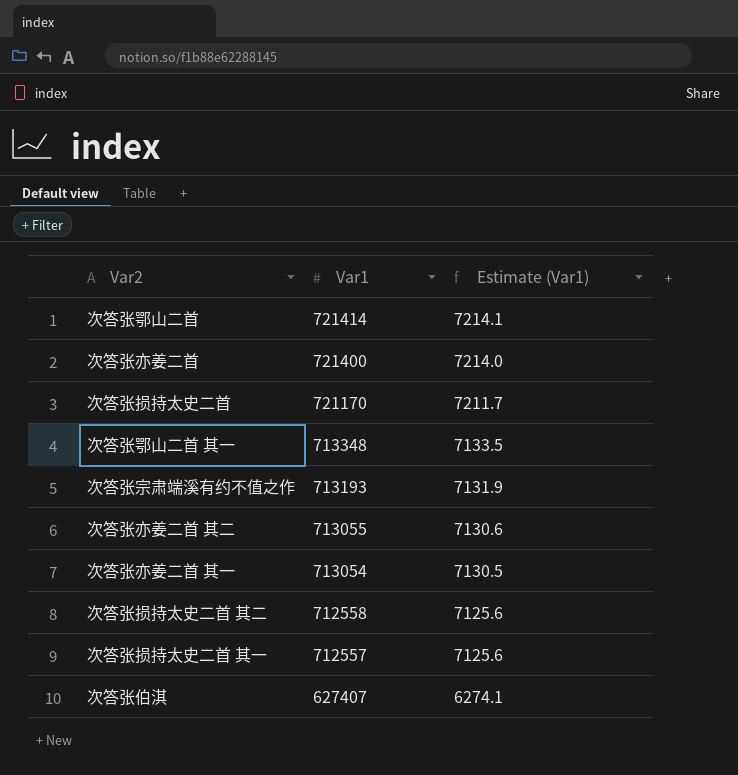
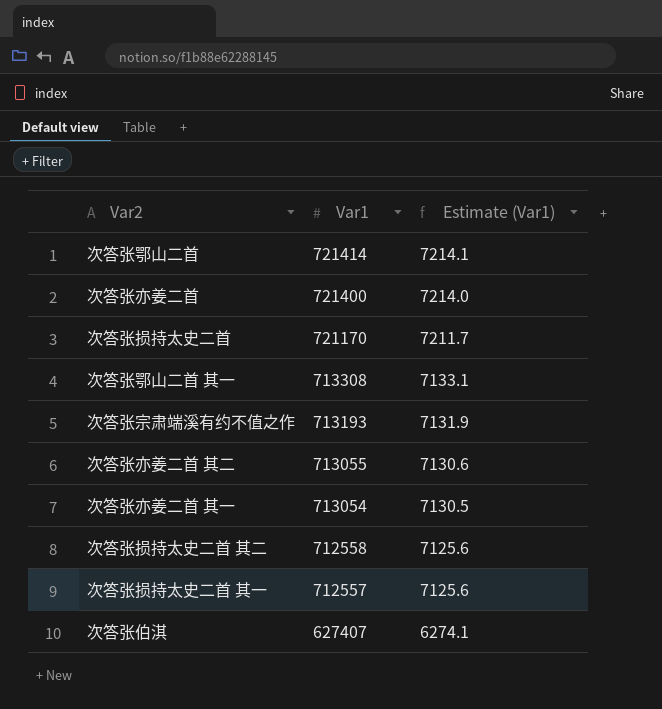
次答张鄂山二首 其一 | Var1: 713348 -> 713308
次答张鄂山二首 其一 | Estimate (Var1): 7133.5 -> 7133.1

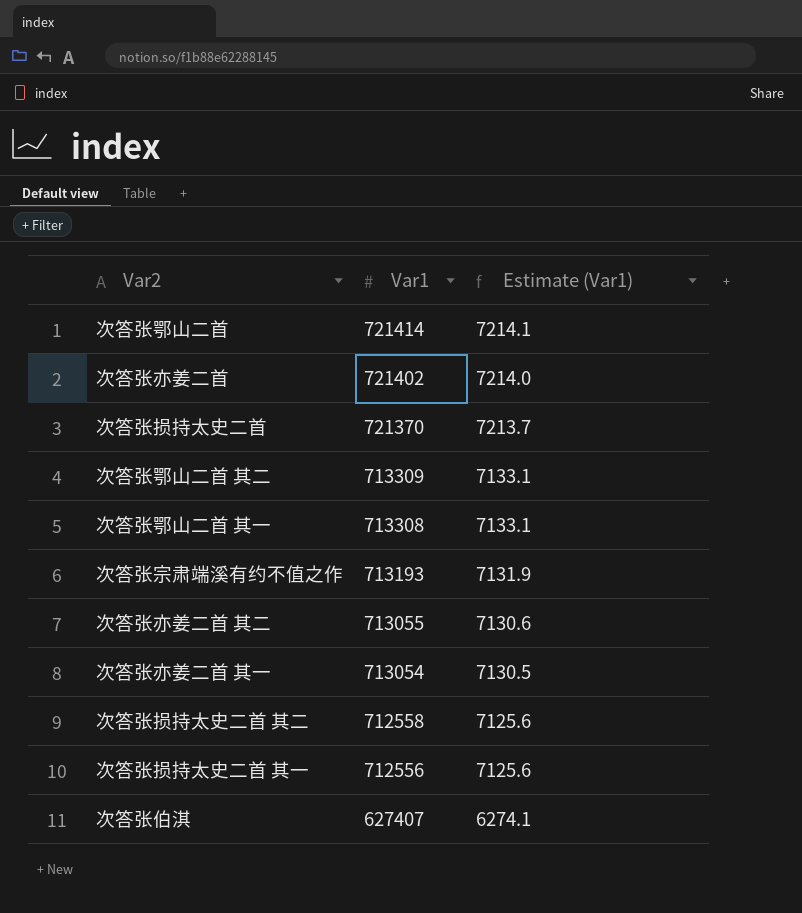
次答张亦姜二首 | Var1: 721400 -> 721402
次答张损持太史二首 | Var1: 721170 -> 721370
次答张损持太史二首 | Estimate (Var1): 7211.7 -> 7213.7
row 次答张鄂山二首 其二: none -> 713309 | 7133.1
次答张损持太史二首 其一 | Var1: 712557 -> 712556

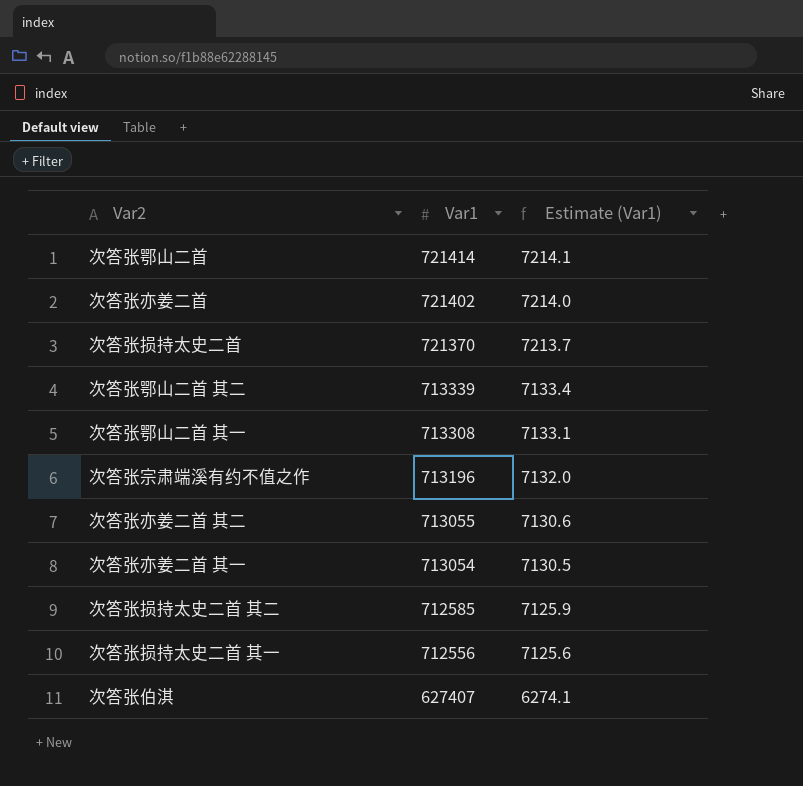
次答张鄂山二首 其二 | Var1: 713309 -> 713339
次答张鄂山二首 其二 | Estimate (Var1): 7133.1 -> 7133.4
次答张宗肃端溪有约不值之作 | Var1: 713193 -> 713196
次答张宗肃端溪有约不值之作 | Estimate (Var1): 7131.9 -> 7132.0
次答张损持太史二首 其二 | Var1: 712558 -> 712585
次答张损持太史二首 其二 | Estimate (Var1): 7125.6 -> 7125.9

